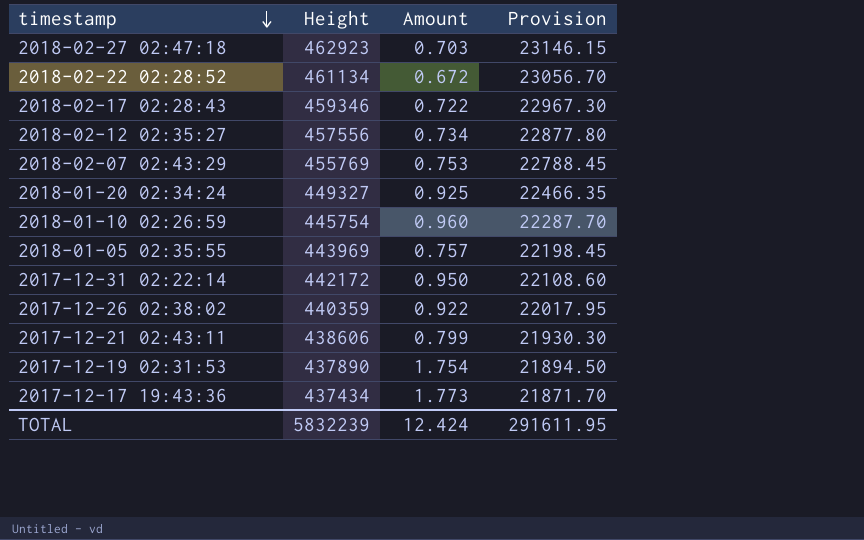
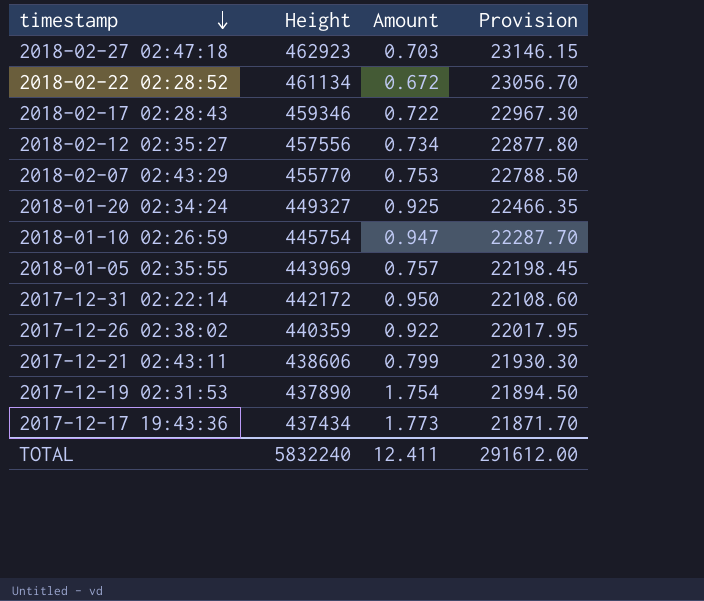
2018-02-07 02:43:29 | Height: 455769 -> 455770
2018-02-07 02:43:29 | Provision: 22788.45 -> 22788.50
2018-01-10 02:26:59 | Amount: 0.960 -> 0.947
TOTAL | Height: 5832239 -> 5832240
TOTAL | Amount: 12.424 -> 12.411
TOTAL | Provision: 291611.95 -> 291612.00

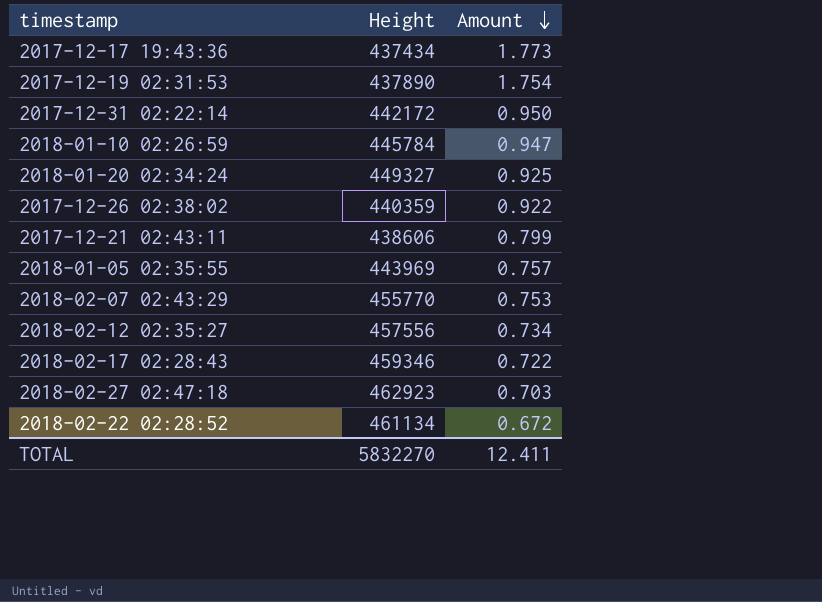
row order: timestamp descending -> Amount descending
column Provision | formula: [Height] * 0.05 -> none
2018-01-10 02:26:59 | Height: 445754 -> 445784
TOTAL | Height: 5832240 -> 5832270

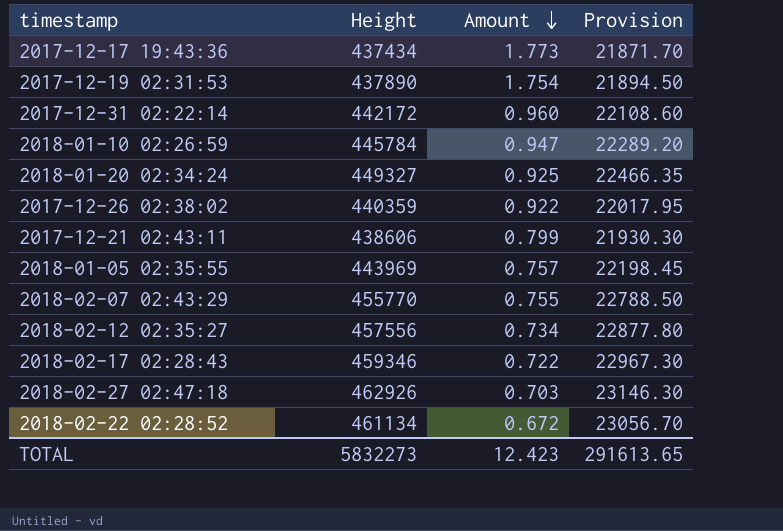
column Provision | formula: none -> [Height] * 0.05
2017-12-31 02:22:14 | Amount: 0.950 -> 0.960
2018-02-07 02:43:29 | Amount: 0.753 -> 0.755
2018-02-27 02:47:18 | Height: 462923 -> 462926
TOTAL | Height: 5832270 -> 5832273
TOTAL | Amount: 12.411 -> 12.423

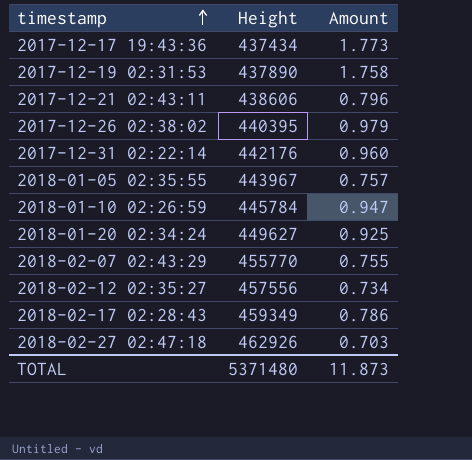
row order: Amount descending -> timestamp ascending
column Provision | formula: [Height] * 0.05 -> none
row 2018-02-22 02:28:52: 461134 | 0.672 | 23056.70 -> none
2017-12-19 02:31:53 | Amount: 1.754 -> 1.758
2017-12-21 02:43:11 | Amount: 0.799 -> 0.796
2017-12-26 02:38:02 | Height: 440359 -> 440395
2017-12-26 02:38:02 | Amount: 0.922 -> 0.979
2017-12-31 02:22:14 | Height: 442172 -> 442176
2018-01-05 02:35:55 | Height: 443969 -> 443967
2018-01-20 02:34:24 | Height: 449327 -> 449627
2018-02-17 02:28:43 | Height: 459346 -> 459349
2018-02-17 02:28:43 | Amount: 0.722 -> 0.786
TOTAL | Height: 5832273 -> 5371480
TOTAL | Amount: 12.423 -> 11.873

